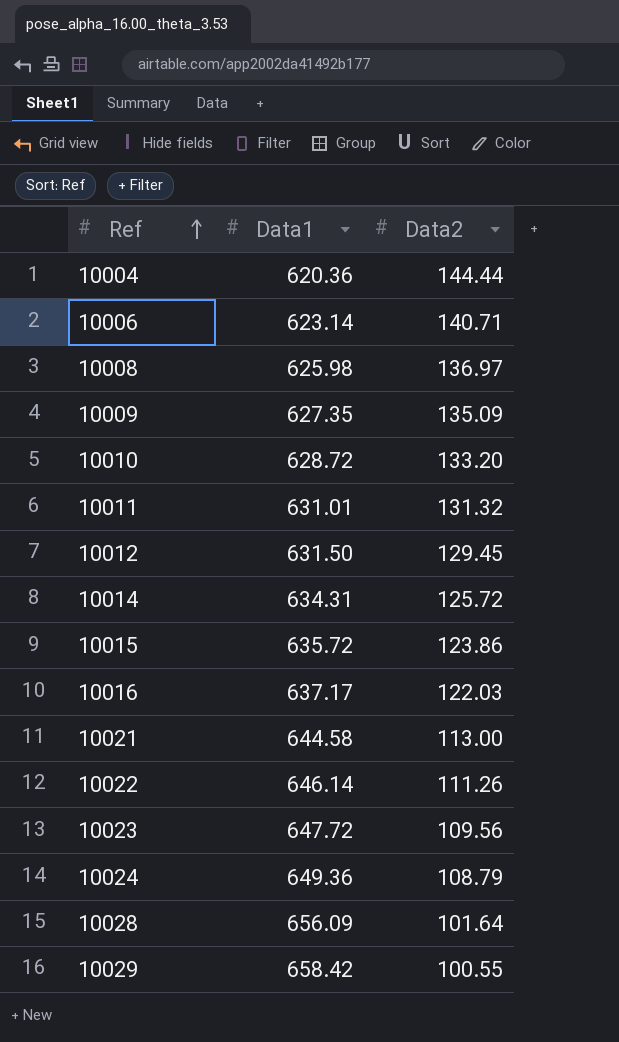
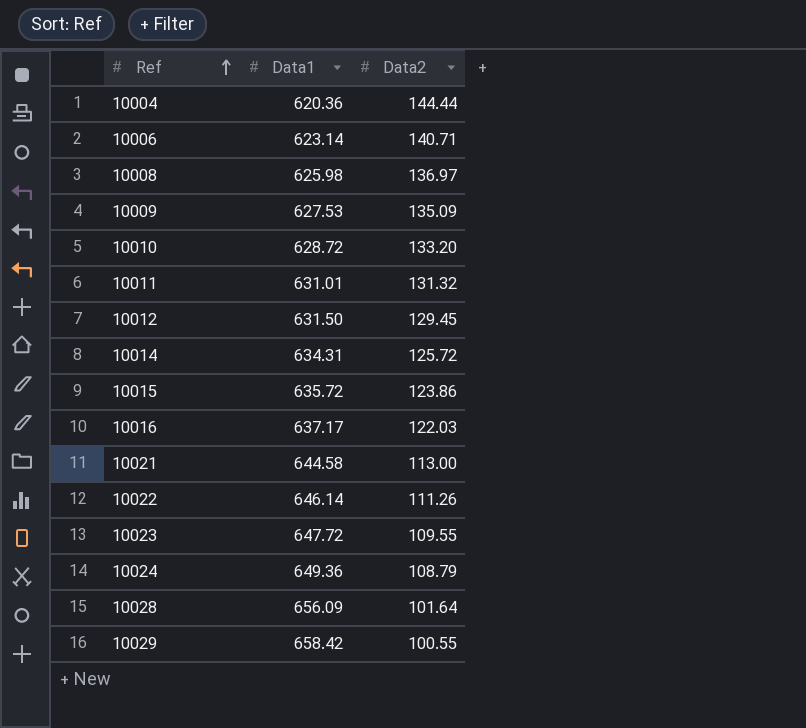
10009 | Data1: 627.35 -> 627.53
10023 | Data2: 109.56 -> 109.55

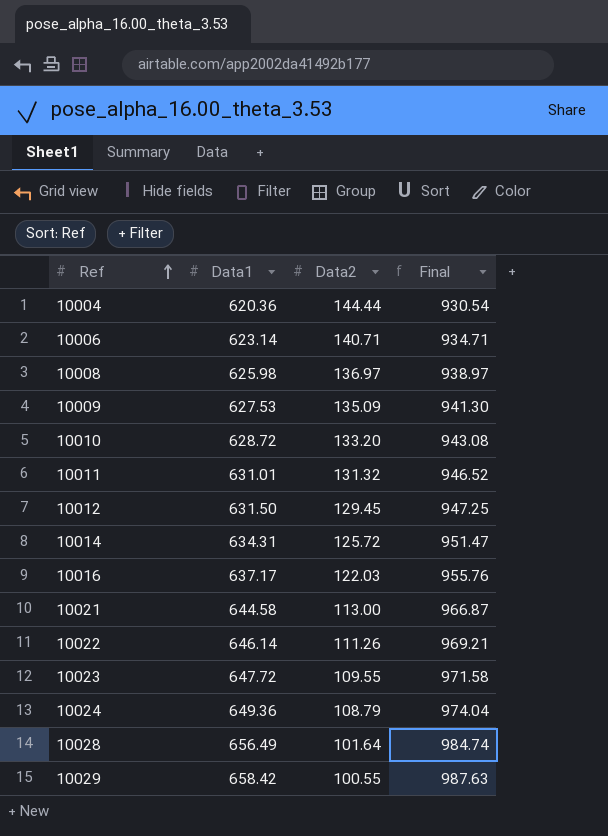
column Final | formula: none -> [Data1] * 1.5
row 10015: 635.72 | 123.86 -> none
10028 | Data1: 656.09 -> 656.49

